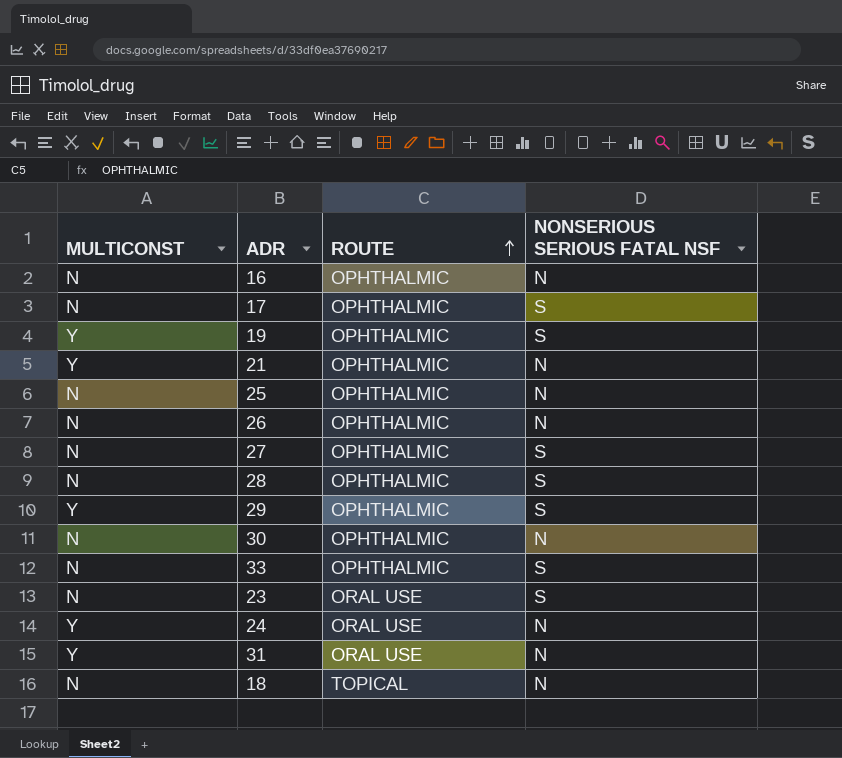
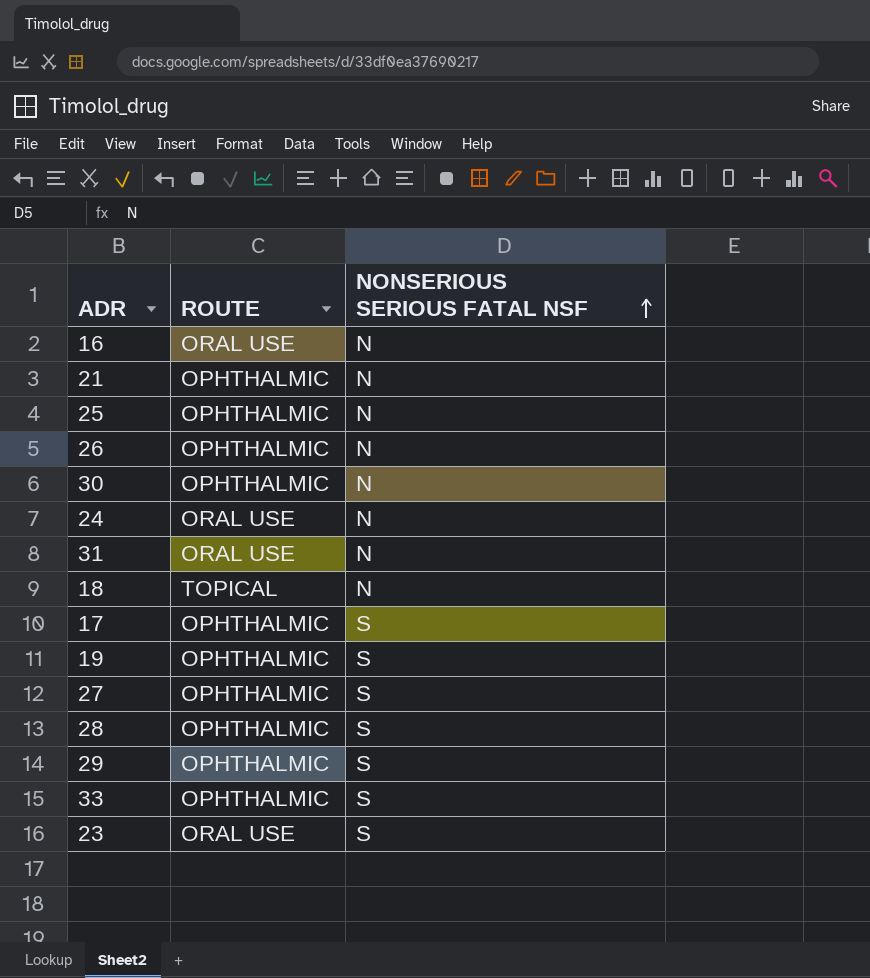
row order: ROUTE ascending -> NONSERIOUS SERIOUS FATAL NSF ascending
column MULTICONST | position: 1 -> none
16 | ROUTE: OPHTHALMIC -> ORAL USE

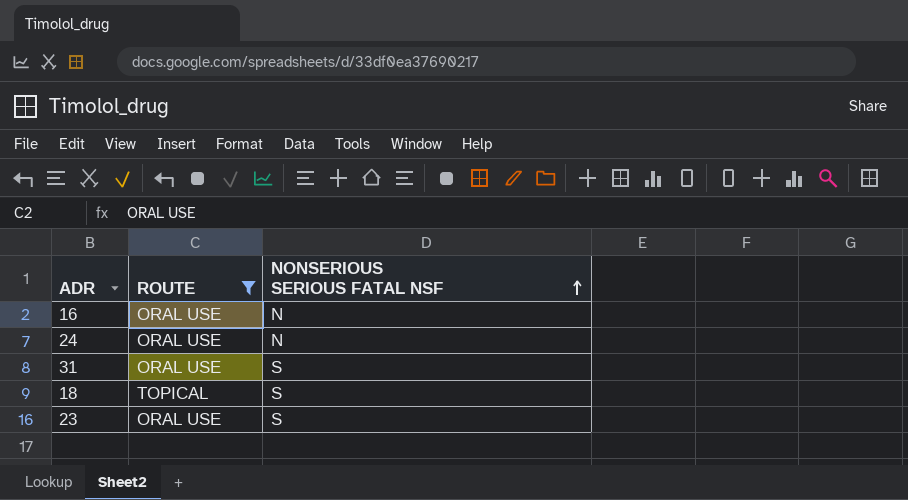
filter: none -> ROUTE != OPHTHALMIC
31 | NONSERIOUS SERIOUS FATAL NSF: N -> S
18 | NONSERIOUS SERIOUS FATAL NSF: N -> S

